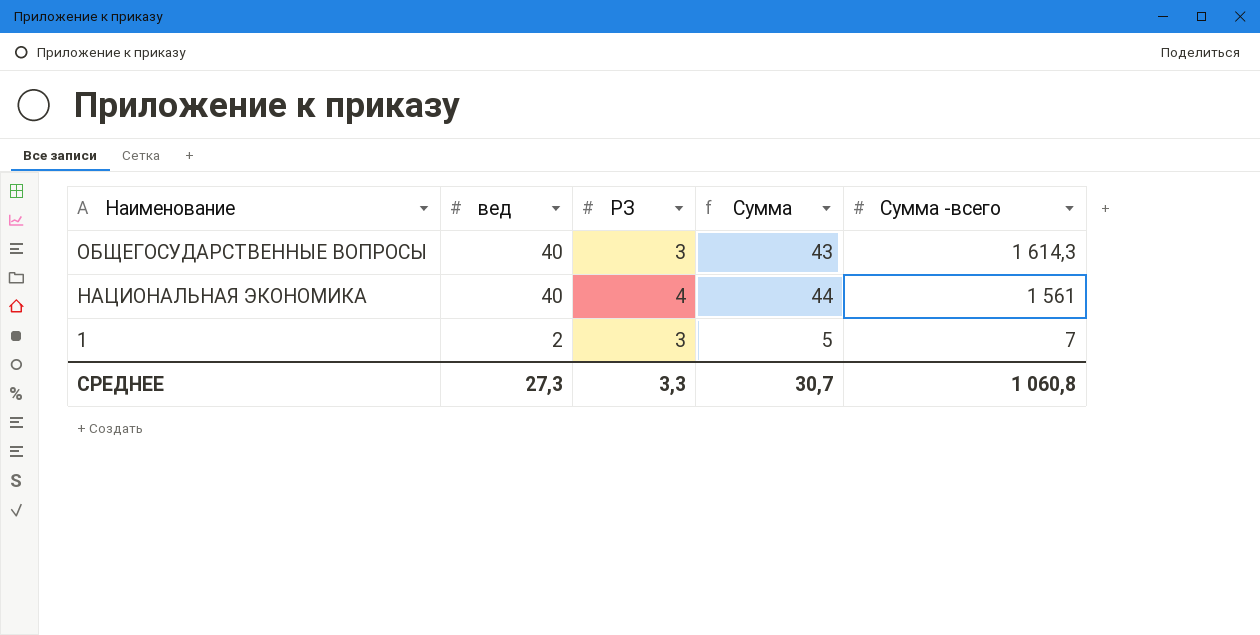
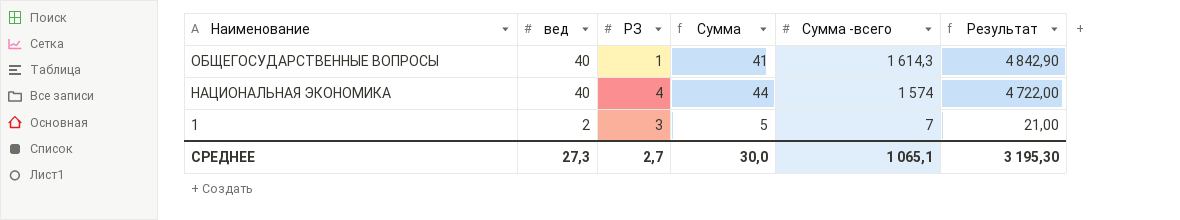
column Результат | formula: none -> [Сумма -всего] * 3
ОБЩЕГОСУДАРСТВЕННЫЕ ВОПРОСЫ | РЗ: 3 -> 1
ОБЩЕГОСУДАРСТВЕННЫЕ ВОПРОСЫ | Сумма: 43 -> 41
НАЦИОНАЛЬНАЯ ЭКОНОМИКА | Сумма -всего: 1 561 -> 1 574
СРЕДНЕЕ | РЗ: 3,3 -> 2,7
СРЕДНЕЕ | Сумма: 30,7 -> 30,0
СРЕДНЕЕ | Сумма -всего: 1 060,8 -> 1 065,1

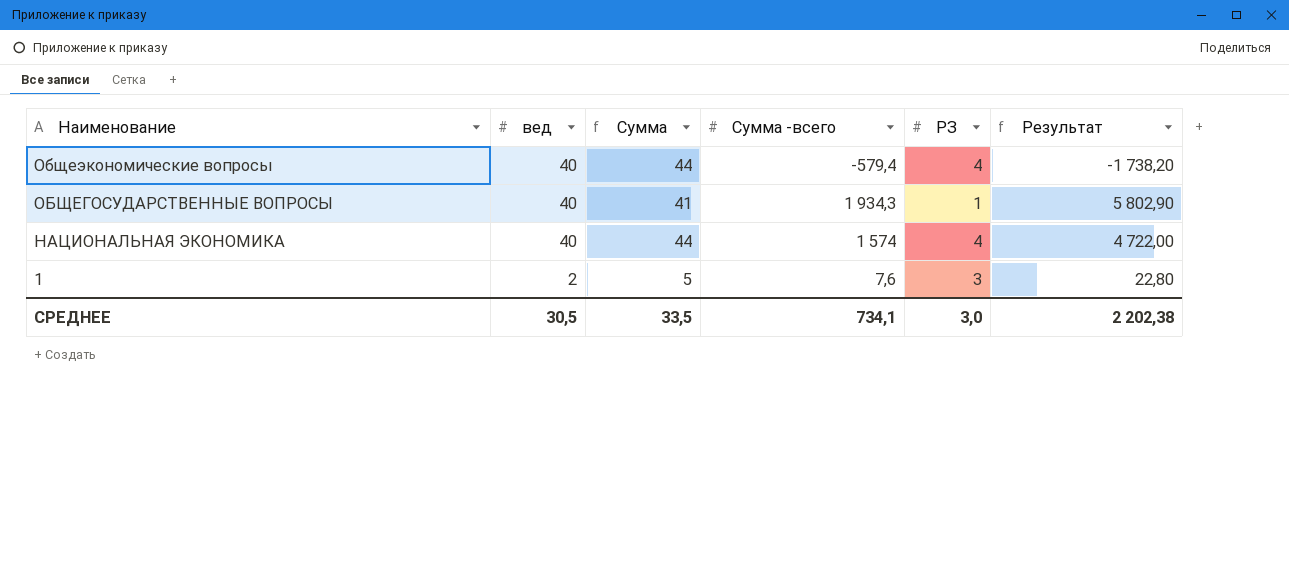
column РЗ | position: 3 -> 5
row Общеэкономические вопросы: none -> 40 | 44 | -579,4 | 4 | -1 738,20
ОБЩЕГОСУДАРСТВЕННЫЕ ВОПРОСЫ | Сумма -всего: 1 614,3 -> 1 934,3
ОБЩЕГОСУДАРСТВЕННЫЕ ВОПРОСЫ | Результат: 4 842,90 -> 5 802,90
1 | Сумма -всего: 7 -> 7,6
1 | Результат: 21,00 -> 22,80
СРЕДНЕЕ | вед: 27,3 -> 30,5
СРЕДНЕЕ | Сумма: 30,0 -> 33,5
СРЕДНЕЕ | Сумма -всего: 1 065,1 -> 734,1
СРЕДНЕЕ | РЗ: 2,7 -> 3,0
СРЕДНЕЕ | Результат: 3 195,30 -> 2 202,38

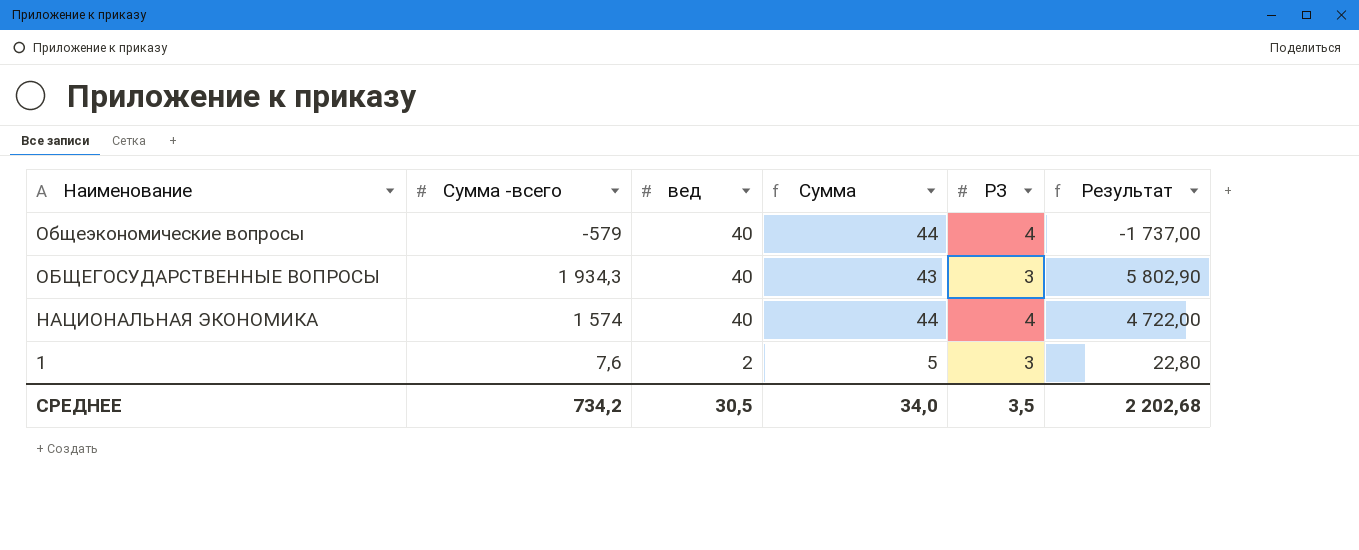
column Сумма -всего | position: 4 -> 2
Общеэкономические вопросы | Сумма -всего: -579,4 -> -579
Общеэкономические вопросы | Результат: -1 738,20 -> -1 737,00
ОБЩЕГОСУДАРСТВЕННЫЕ ВОПРОСЫ | Сумма: 41 -> 43
ОБЩЕГОСУДАРСТВЕННЫЕ ВОПРОСЫ | РЗ: 1 -> 3
СРЕДНЕЕ | Сумма -всего: 734,1 -> 734,2
СРЕДНЕЕ | Сумма: 33,5 -> 34,0
СРЕДНЕЕ | РЗ: 3,0 -> 3,5
СРЕДНЕЕ | Результат: 2 202,38 -> 2 202,68

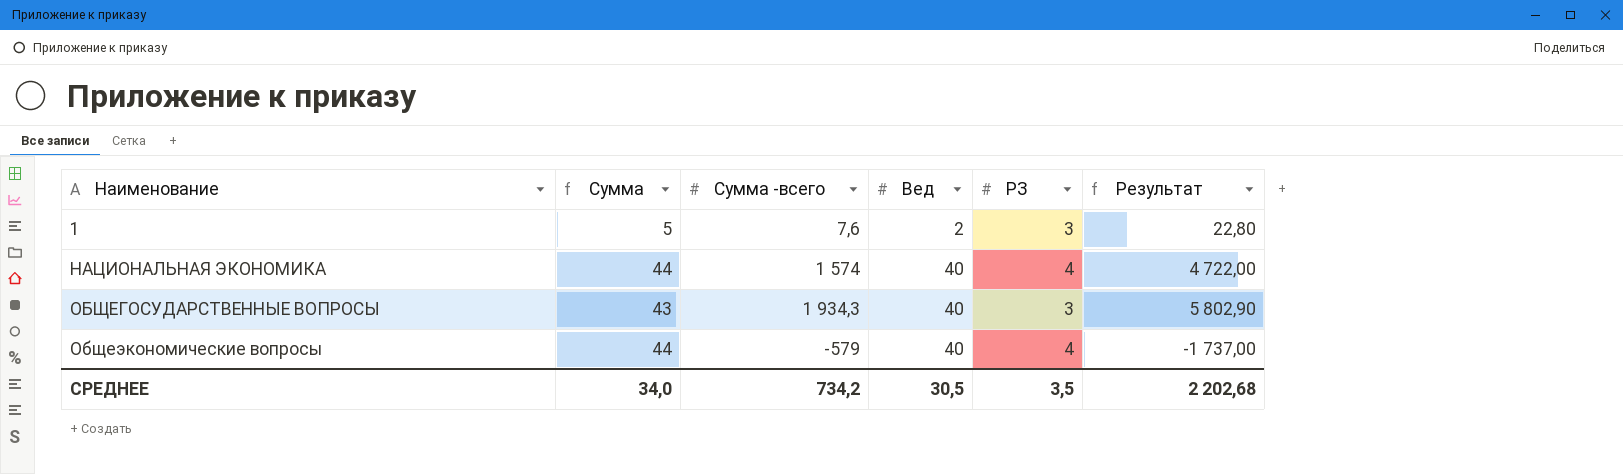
row order: Наименование descending -> Наименование ascending
column Сумма | position: 4 -> 2
column name: вед -> Вед

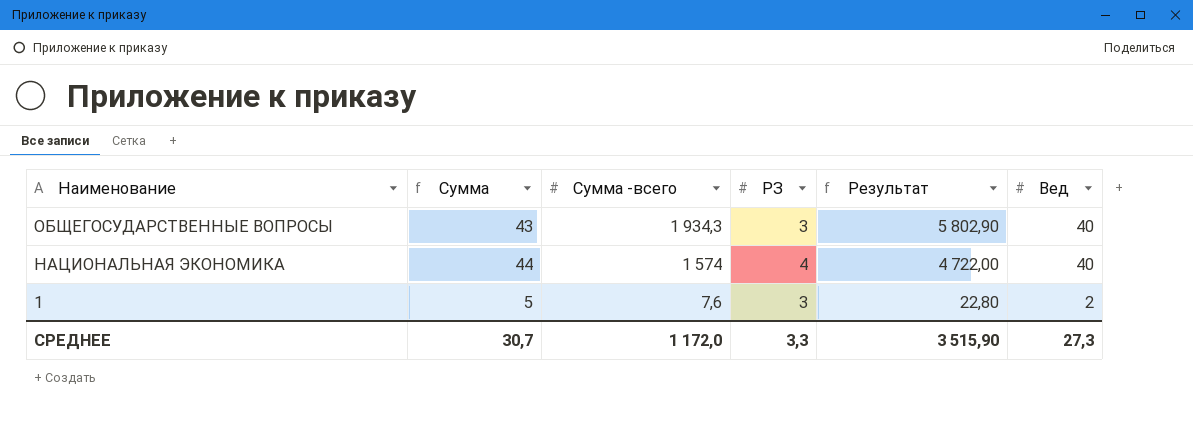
row order: Наименование ascending -> Наименование descending
column Вед | position: 4 -> 6
row Общеэкономические вопросы: 44 | -579 | 40 | 4 | -1 737,00 -> none
СРЕДНЕЕ | Сумма: 34,0 -> 30,7
СРЕДНЕЕ | Сумма -всего: 734,2 -> 1 172,0
СРЕДНЕЕ | РЗ: 3,5 -> 3,3
СРЕДНЕЕ | Результат: 2 202,68 -> 3 515,90
СРЕДНЕЕ | Вед: 30,5 -> 27,3

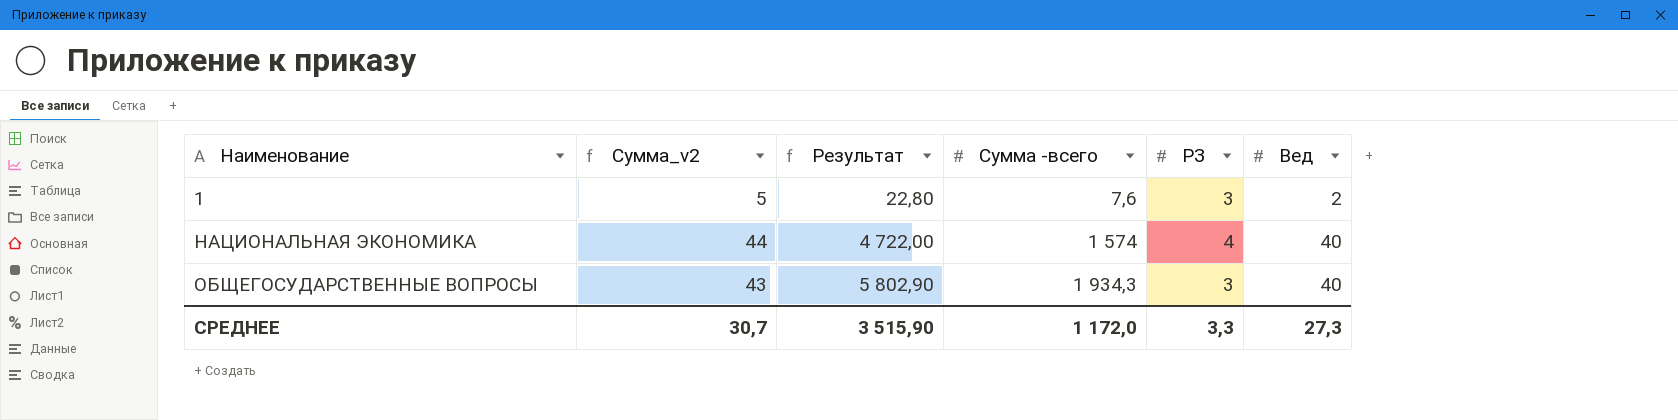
row order: Наименование descending -> Наименование ascending
column name: Сумма -> Сумма_v2
column Результат | position: 5 -> 3

